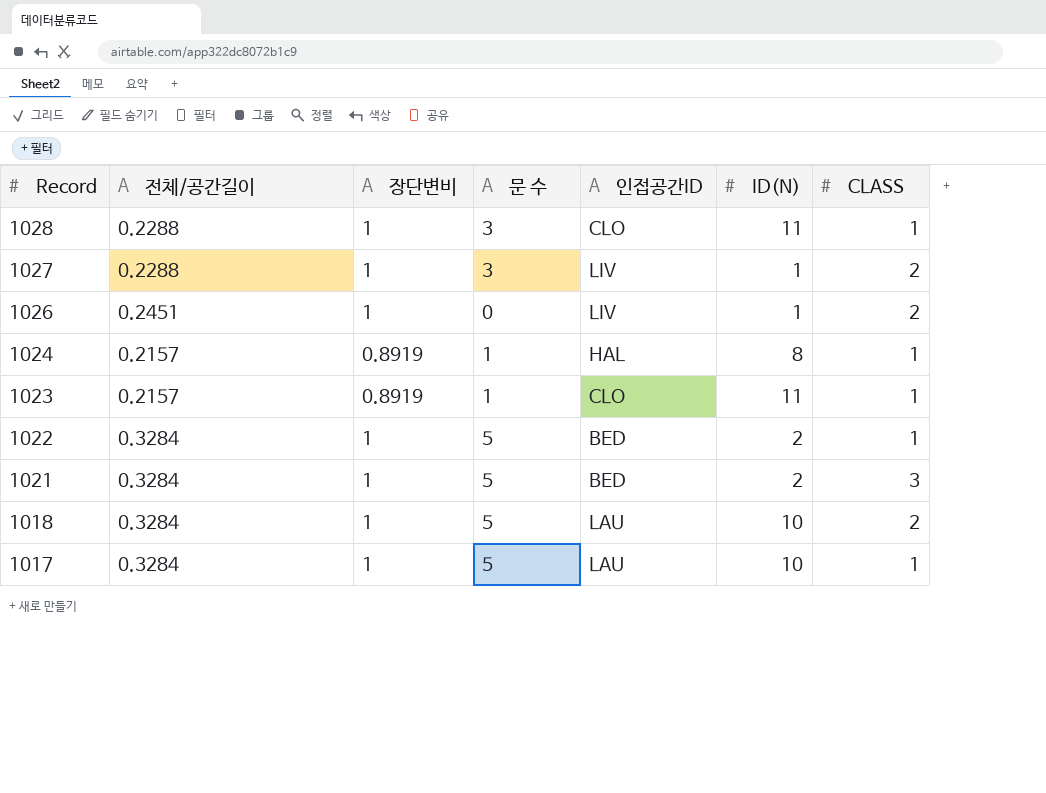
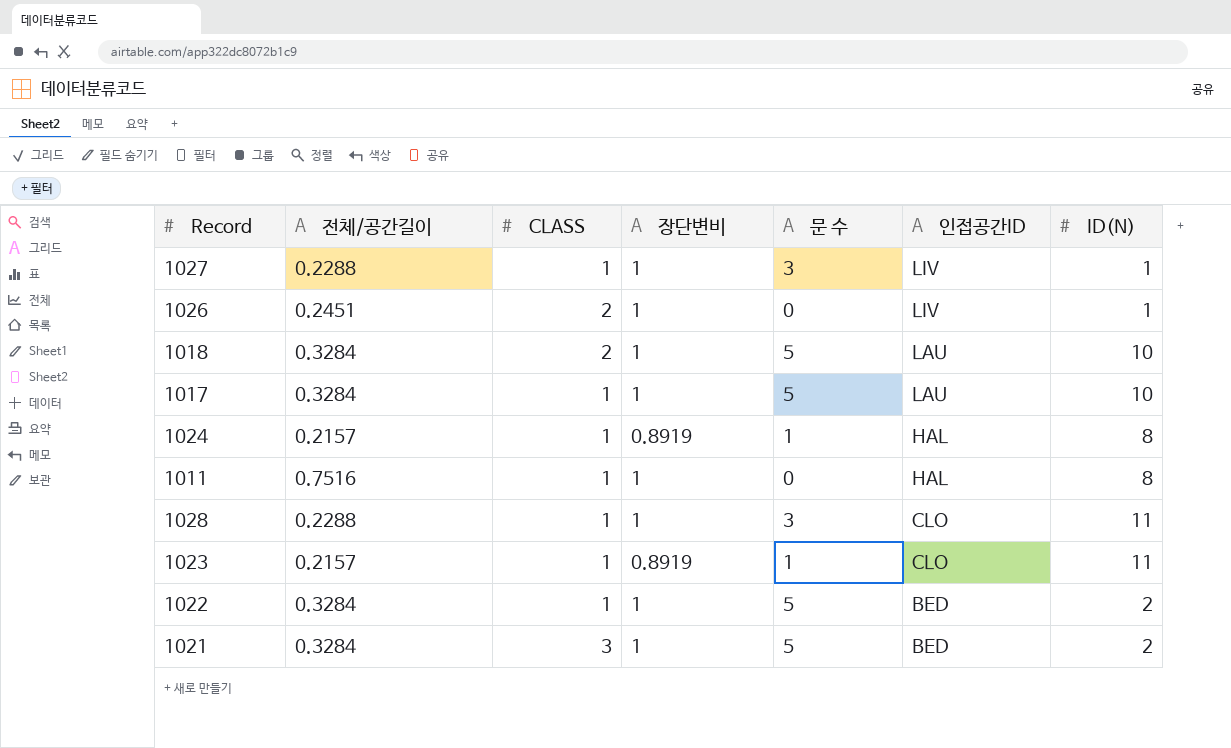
row order: Record descending -> 인접공간ID descending
column CLASS | position: 7 -> 3
1027 | CLASS: 2 -> 1
row 1011: none -> 0.7516 | 1 | 1 | 0 | HAL | 8

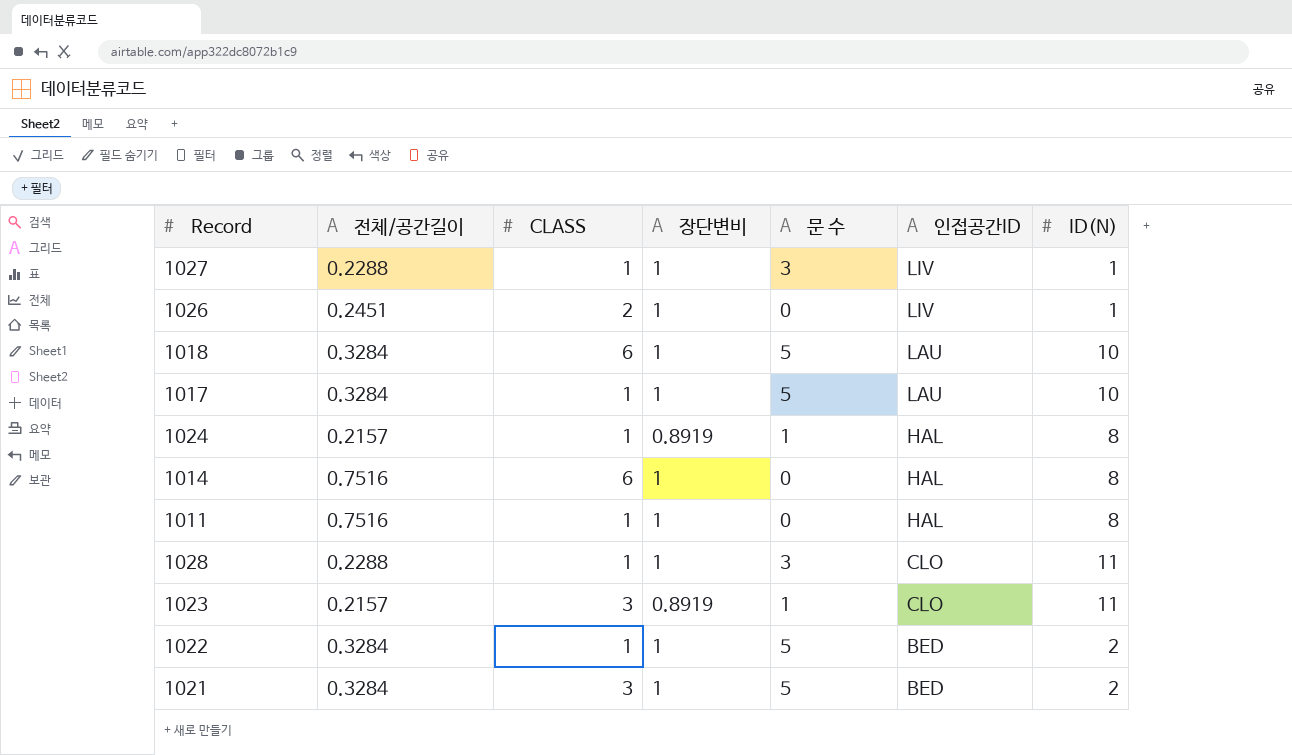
1018 | CLASS: 2 -> 6
row 1014: none -> 0.7516 | 6 | 1 | 0 | HAL | 8
1023 | CLASS: 1 -> 3

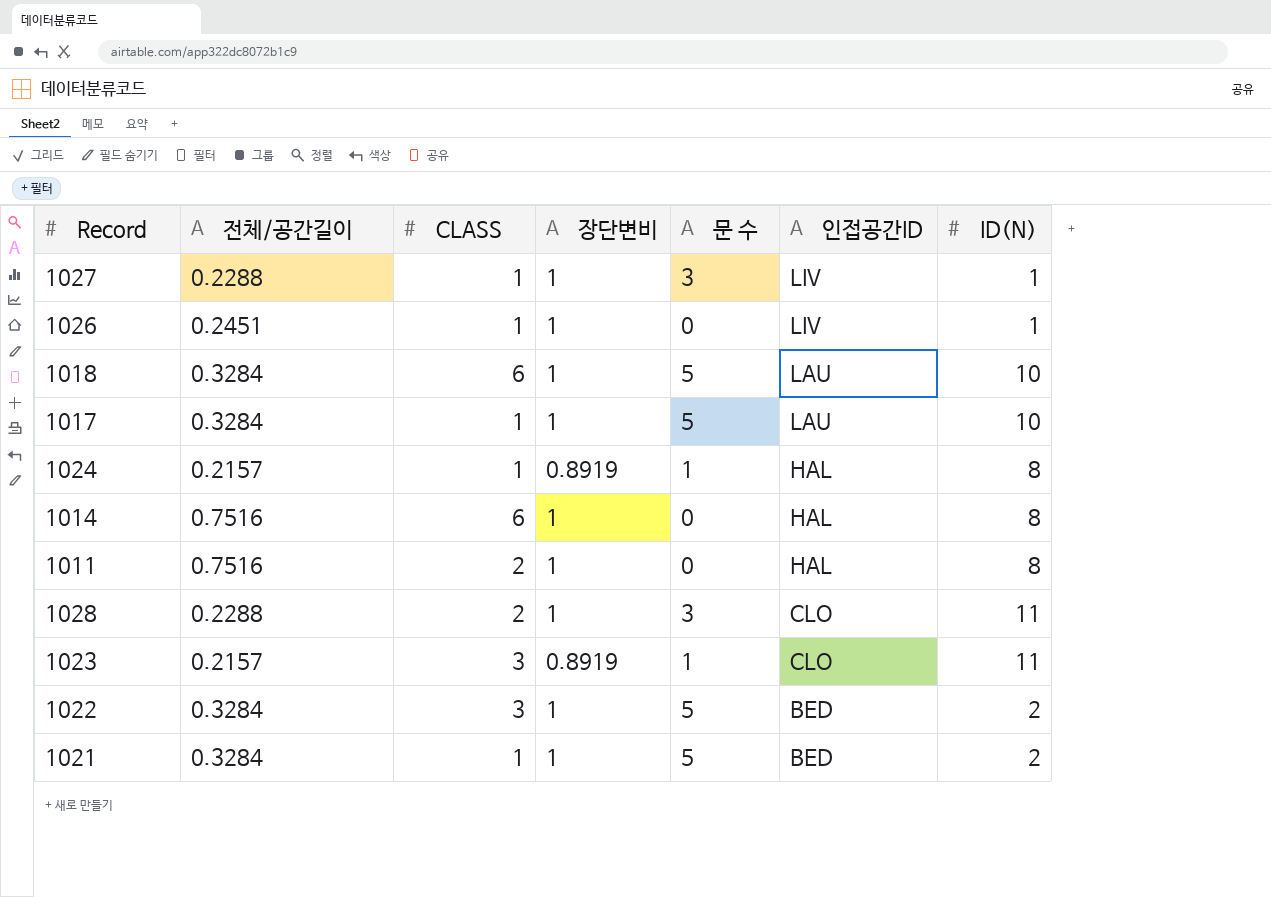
1026 | CLASS: 2 -> 1
1011 | CLASS: 1 -> 2
1028 | CLASS: 1 -> 2
1022 | CLASS: 1 -> 3
1021 | CLASS: 3 -> 1

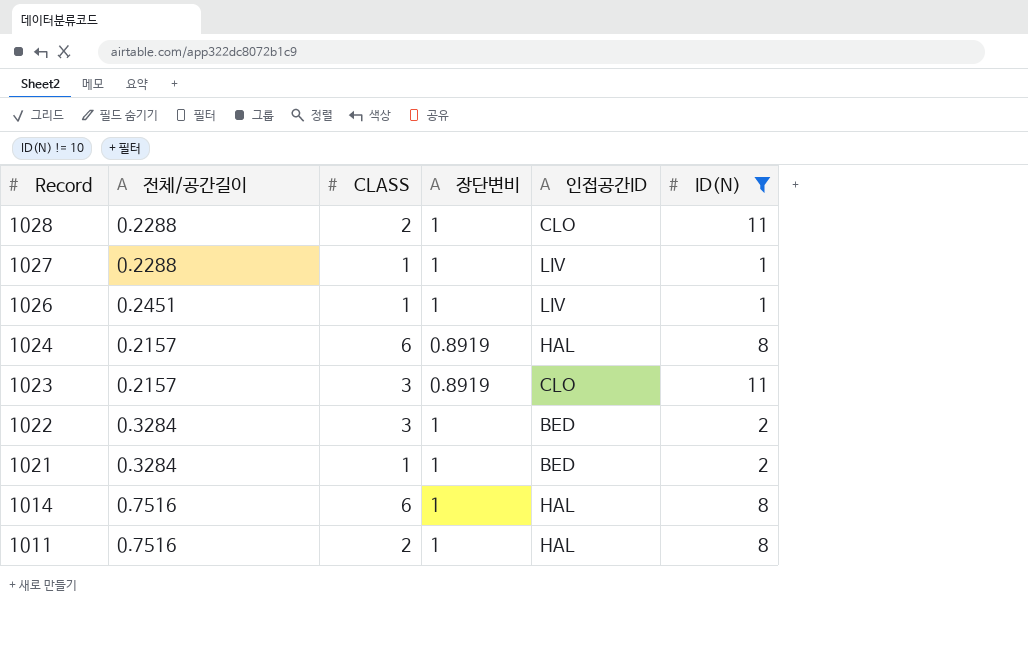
filter: none -> ID(N) != 10
row order: 인접공간ID descending -> Record descending
column 문 수 | position: 5 -> none
1024 | CLASS: 1 -> 6

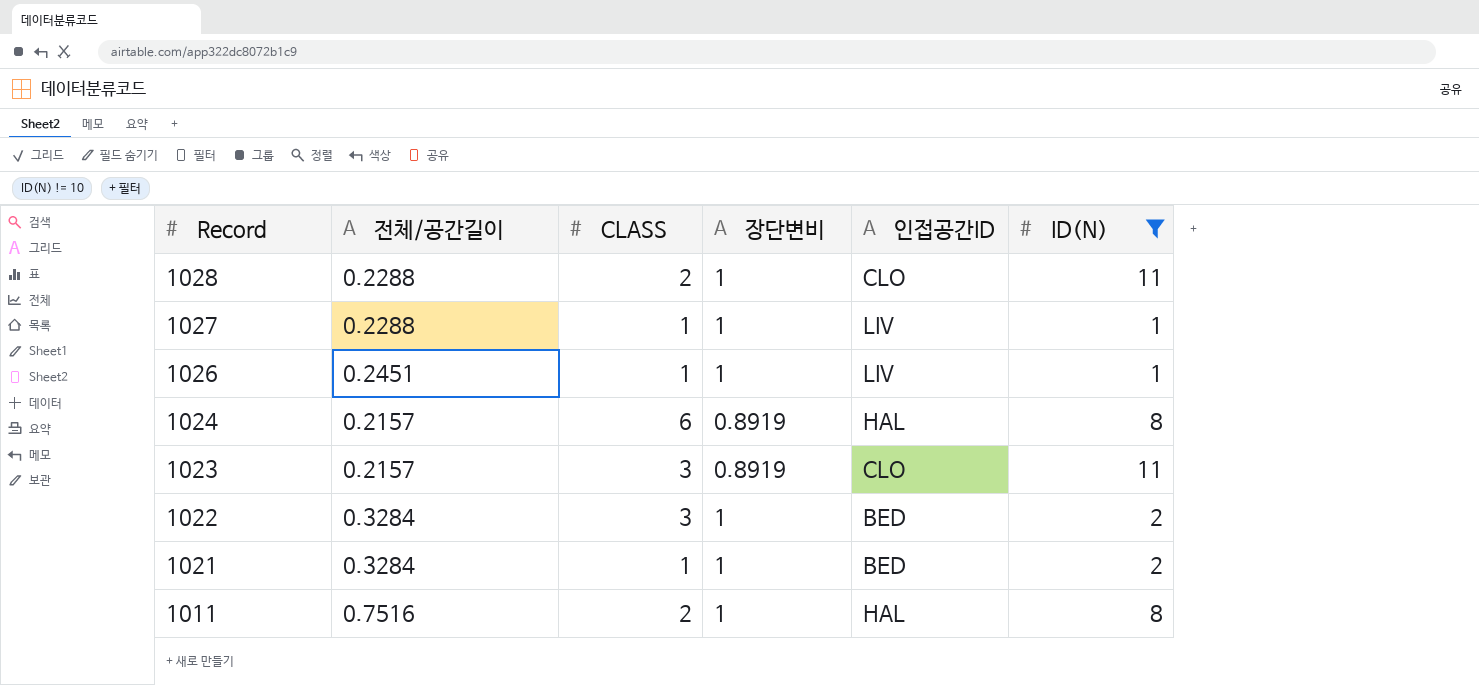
row 1014: 0.7516 | 6 | 1 | HAL | 8 -> none

